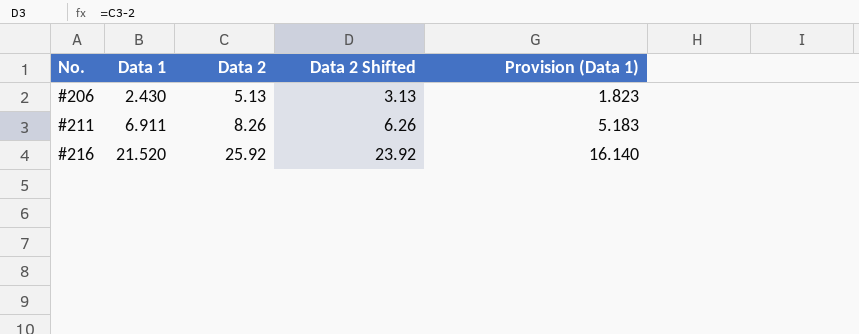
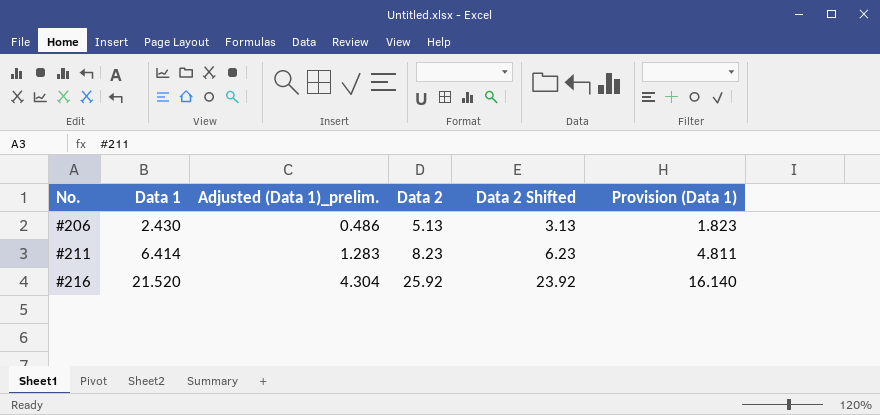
column Adjusted (Data 1)_prelim. | formula: none -> [Data 1] * 0.2
#211 | Data 1: 6.911 -> 6.414
#211 | Data 2: 8.26 -> 8.23
#211 | Data 2 Shifted: 6.26 -> 6.23
#211 | Provision (Data 1): 5.183 -> 4.811

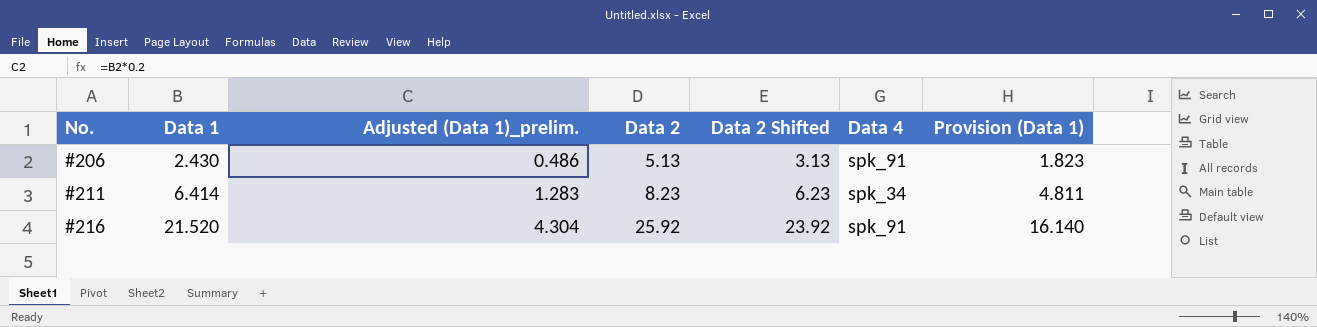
column Data 4 | position: none -> 6

